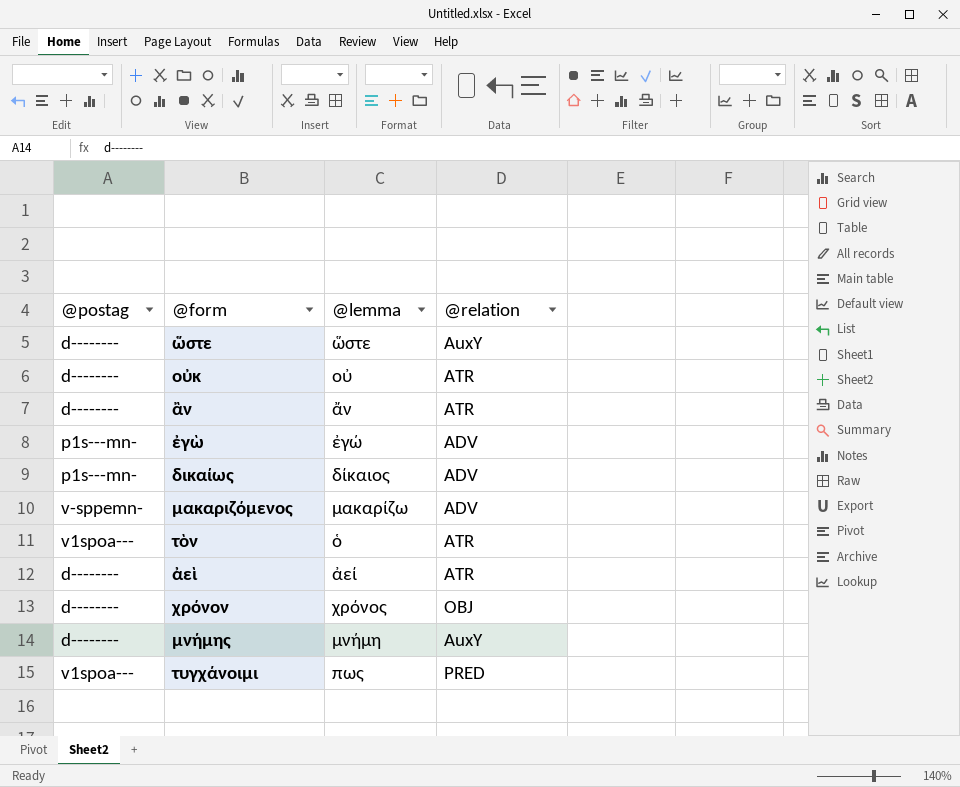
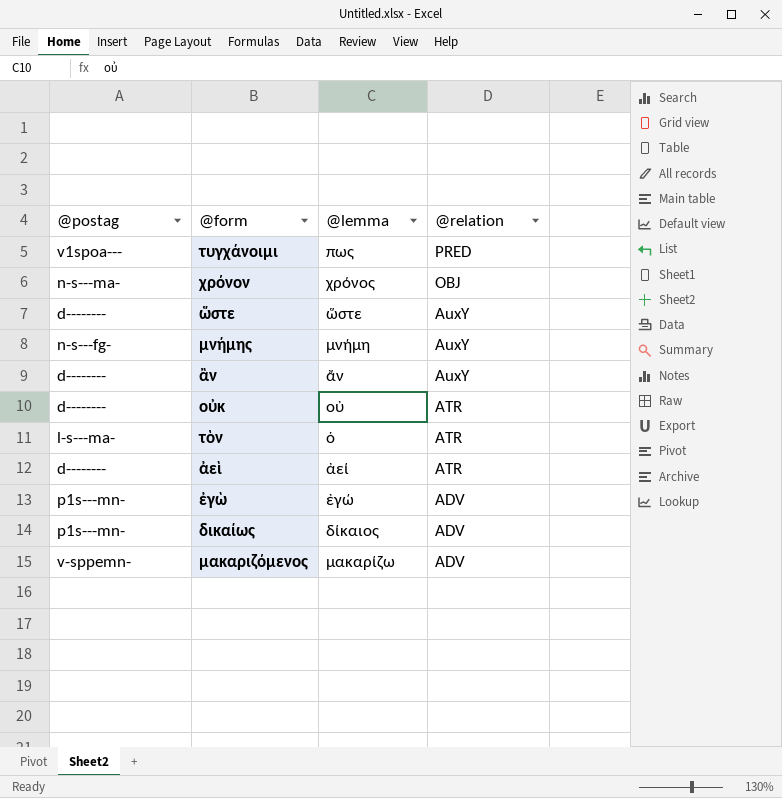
row order: none -> @relation descending
χρόνον | @postag: d-------- -> n-s---ma-
μνήμης | @postag: d-------- -> n-s---fg-
ἂν | @relation: ATR -> AuxY
τὸν | @postag: v1spoa--- -> l-s---ma-

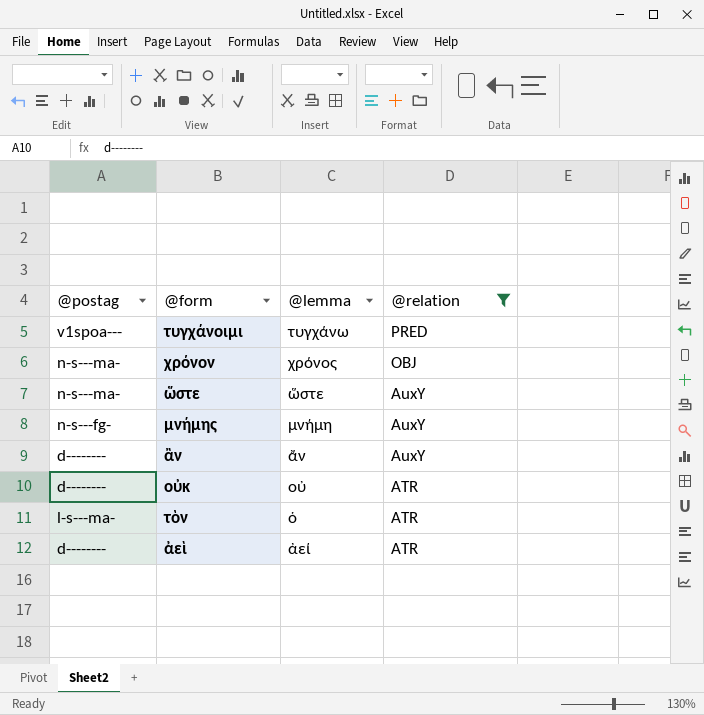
filter: none -> @relation != ADV
τυγχάνοιμι | @lemma: πως -> τυγχάνω
ὥστε | @postag: d-------- -> n-s---ma-

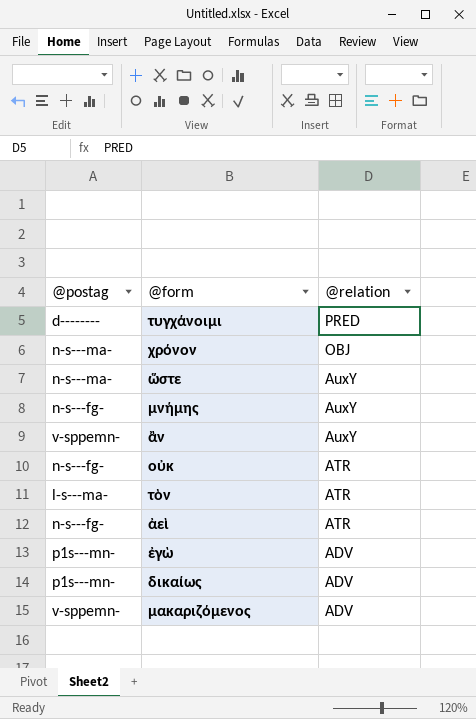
filter: @relation != ADV -> none
column @lemma | position: 3 -> none
τυγχάνοιμι | @postag: v1spoa--- -> d--------
ἂν | @postag: d-------- -> v-sppemn-
οὐκ | @postag: d-------- -> n-s---fg-
ἀεὶ | @postag: d-------- -> n-s---fg-

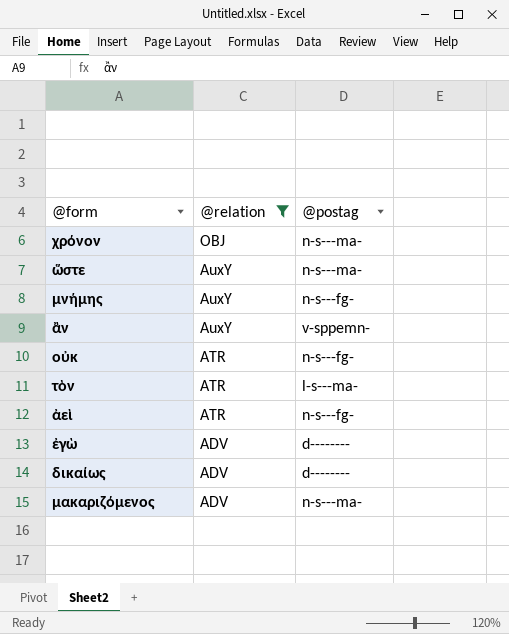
filter: none -> @relation != PRED
column @postag | position: 1 -> 3
ἐγὼ | @postag: p1s---mn- -> d--------
δικαίως | @postag: p1s---mn- -> d--------
μακαριζόμενος | @postag: v-sppemn- -> n-s---ma-

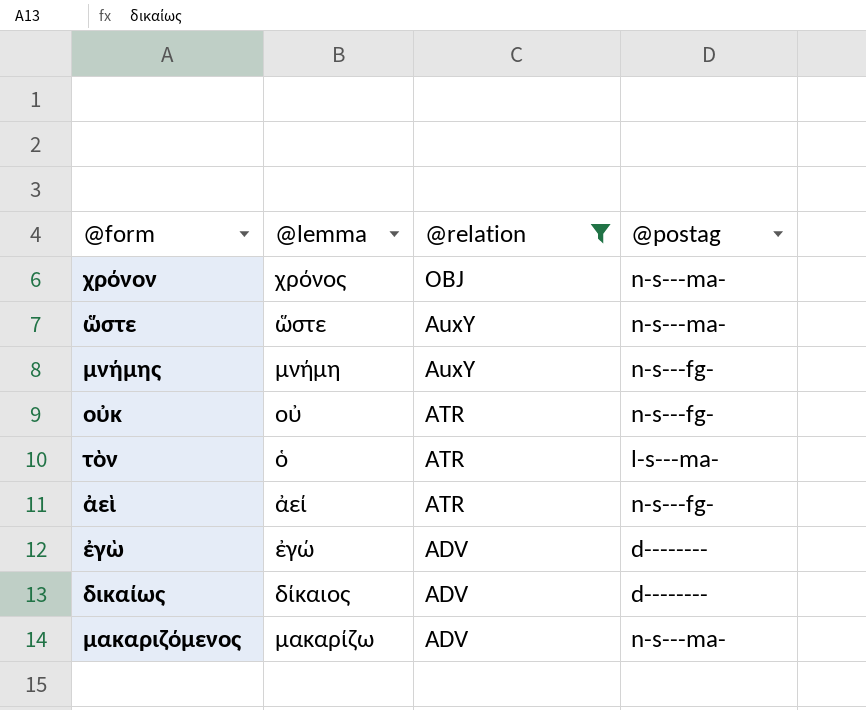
column @lemma | position: none -> 2
row ἂν: AuxY | v-sppemn- -> none

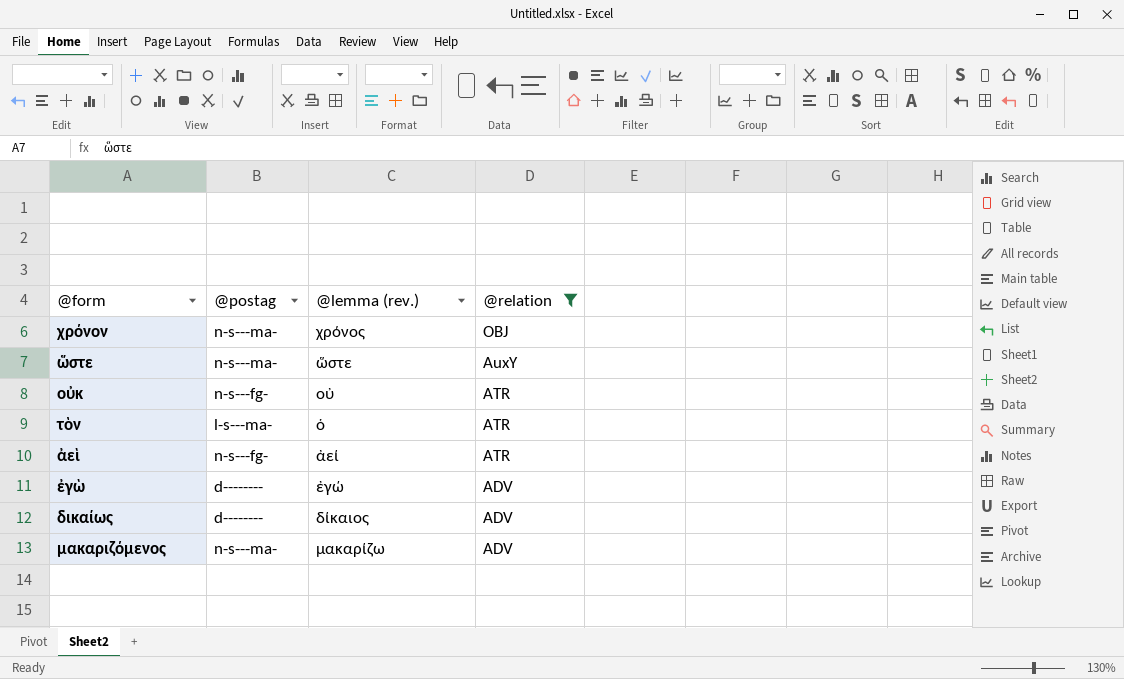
column @postag | position: 4 -> 2
column name: @lemma -> @lemma (rev.)
row μνήμης: μνήμη | AuxY | n-s---fg- -> none

